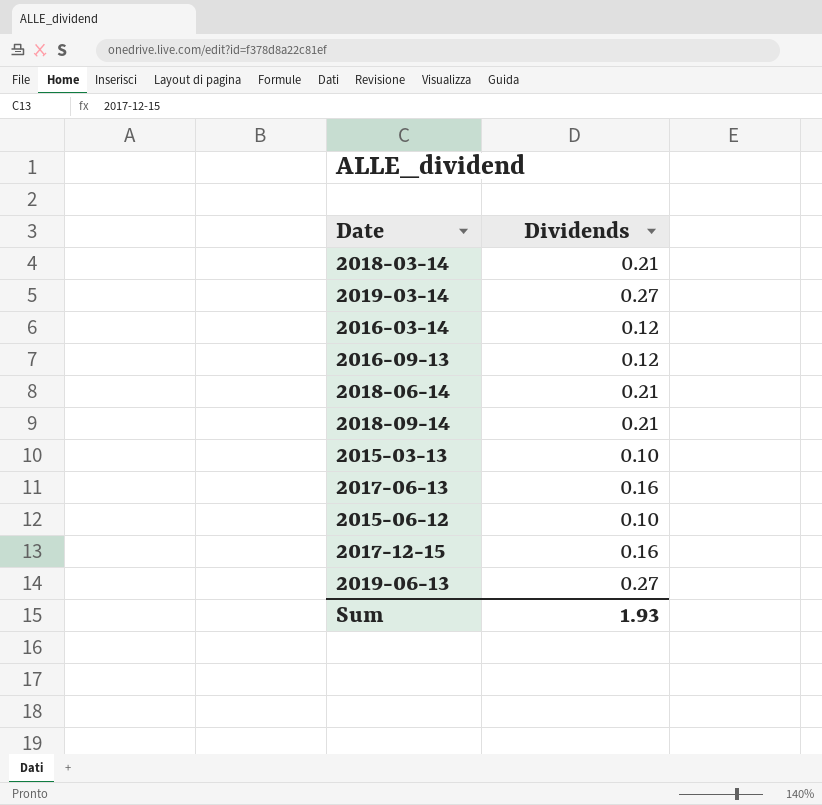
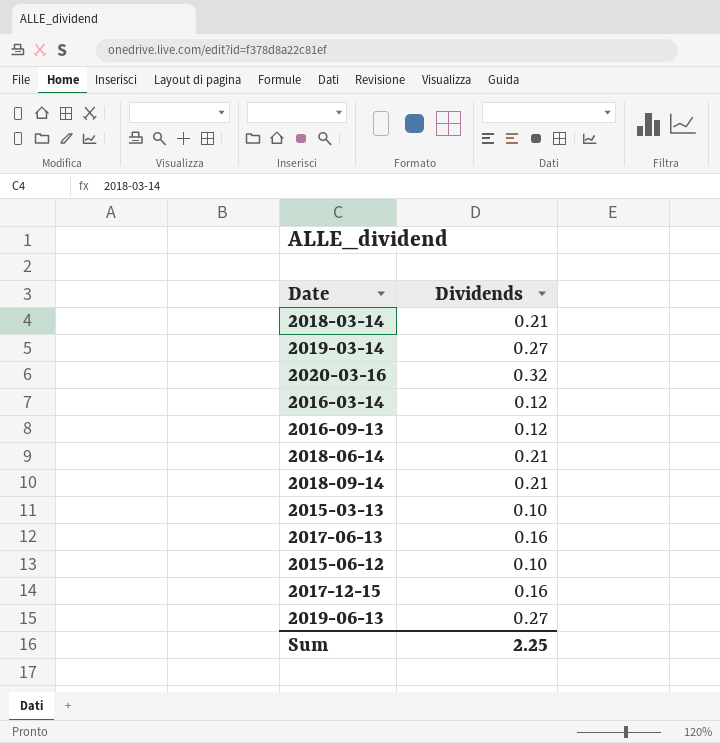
row 2020-03-16: none -> 0.32
Sum | Dividends: 1.93 -> 2.25

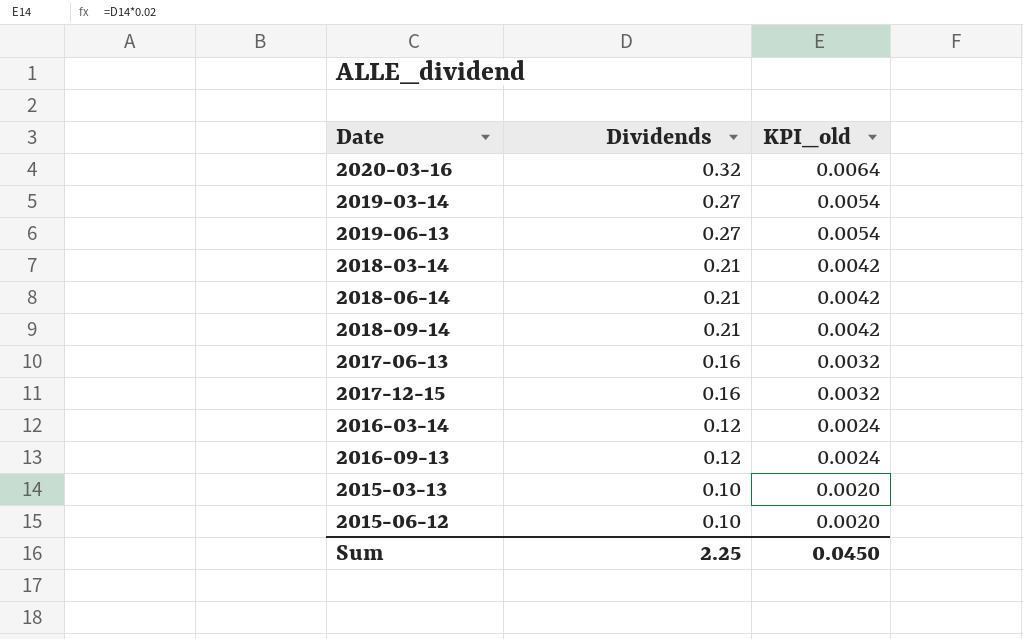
row order: none -> Dividends descending
column KPI_old | formula: none -> [Dividends] * 0.02

